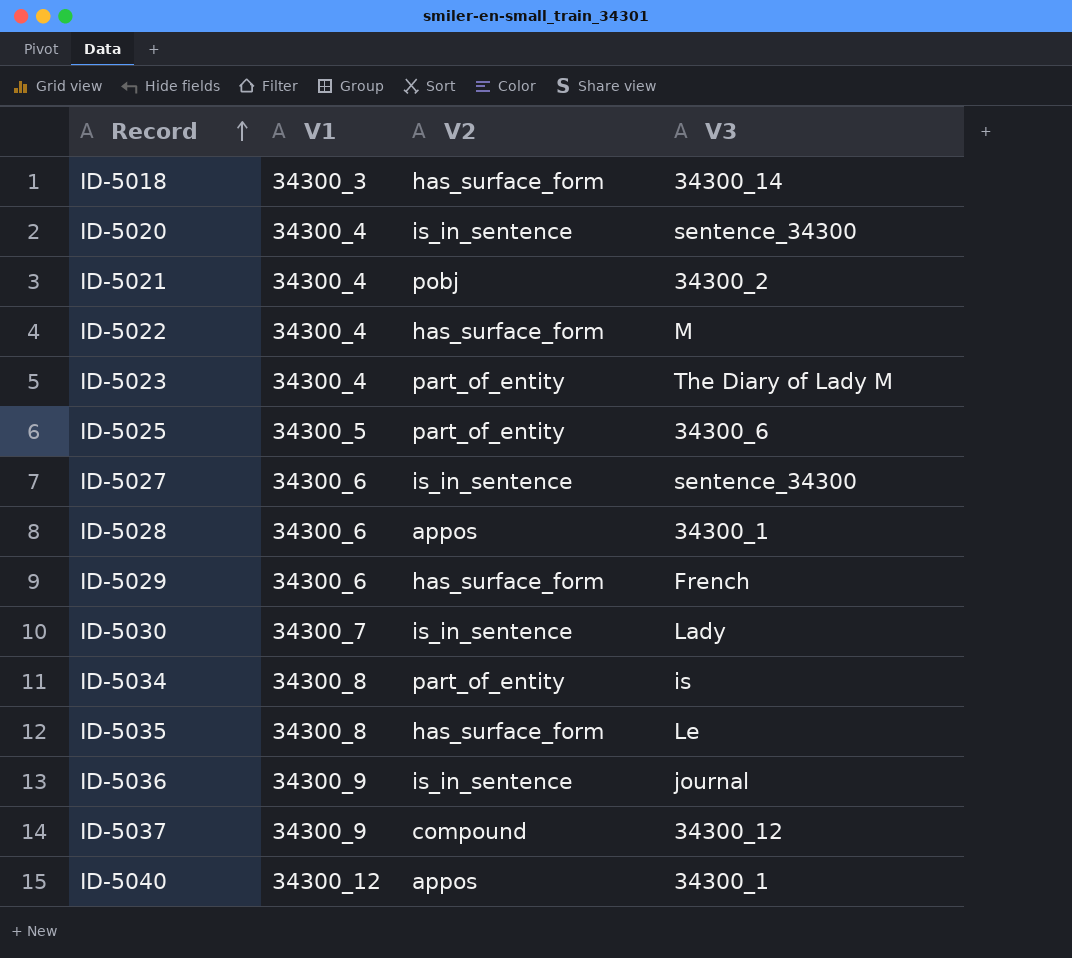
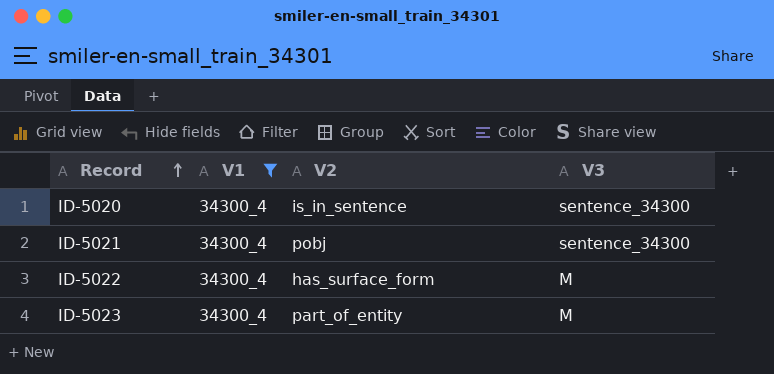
filter: none -> V1 = 34300_4
ID-5021 | V3: 34300_2 -> sentence_34300
ID-5023 | V3: The Diary of Lady M -> M

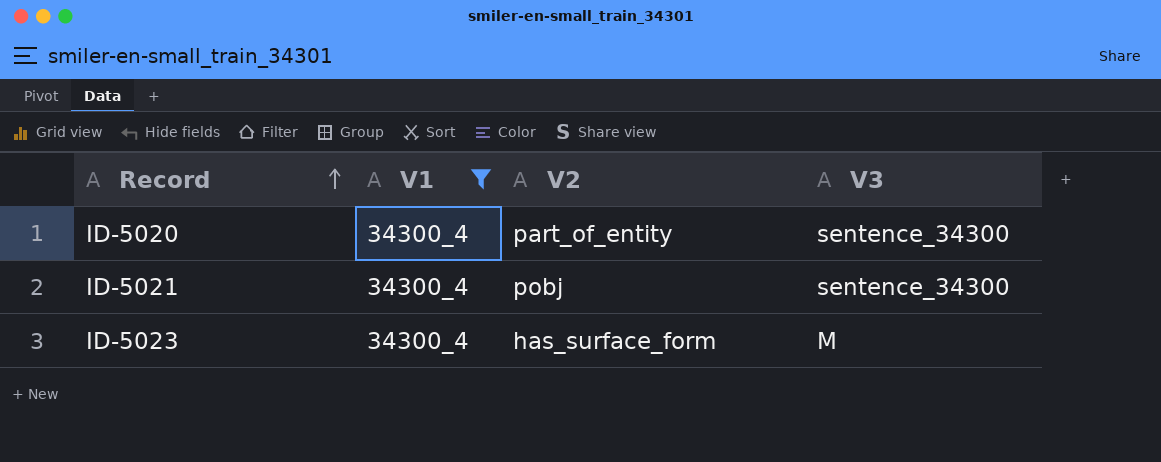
row ID-5022: 34300_4 | has_surface_form | M -> none
ID-5020 | V2: is_in_sentence -> part_of_entity
ID-5023 | V2: part_of_entity -> has_surface_form

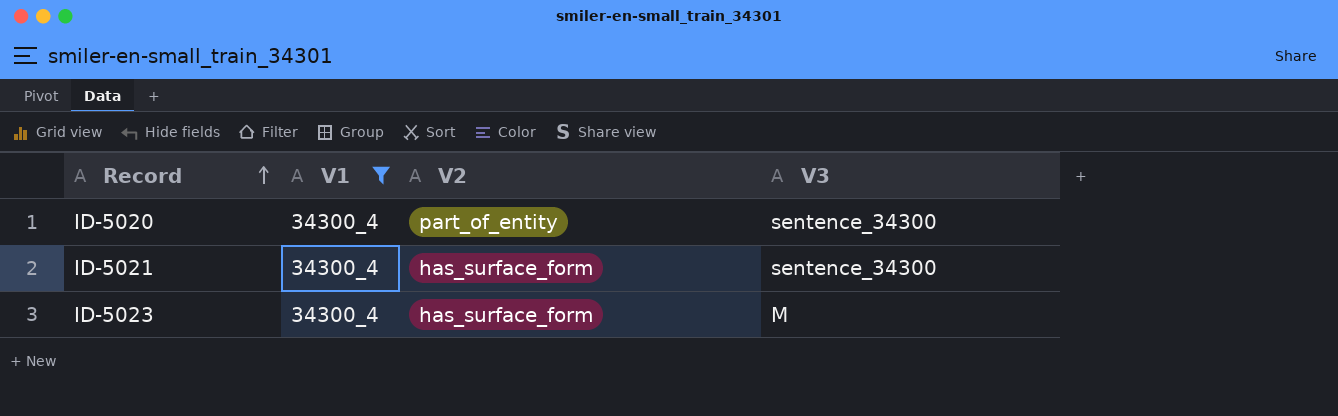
ID-5021 | V2: pobj -> has_surface_form

